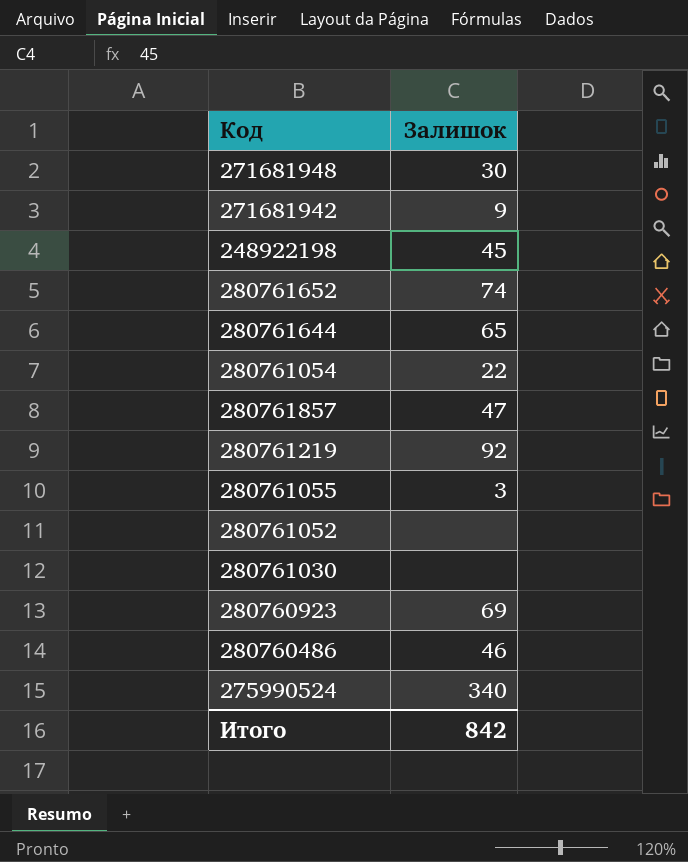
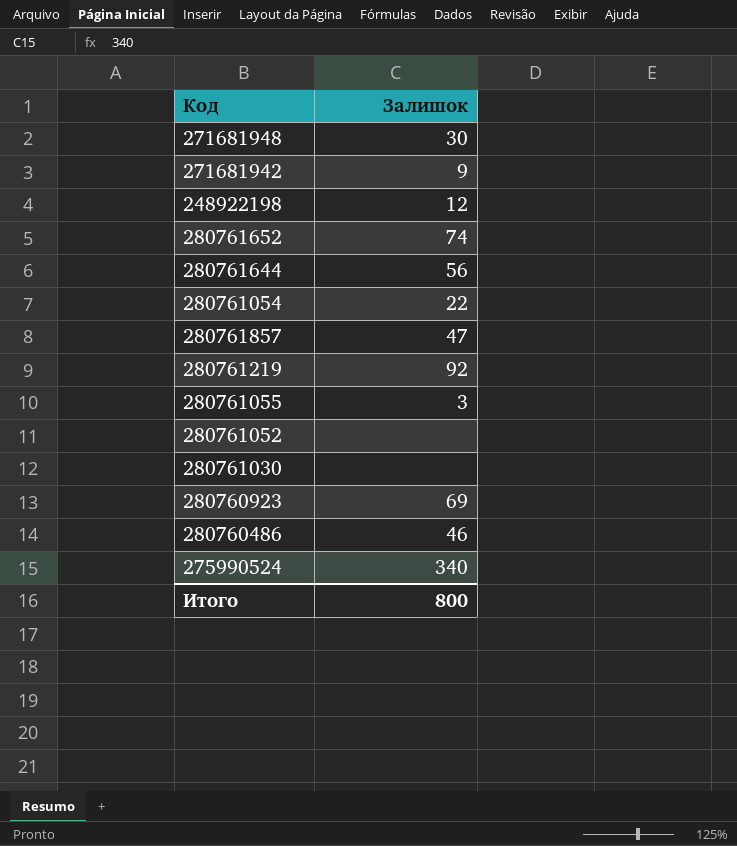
248922198 | Залишок: 45 -> 12
280761644 | Залишок: 65 -> 56
Итого | Залишок: 842 -> 800

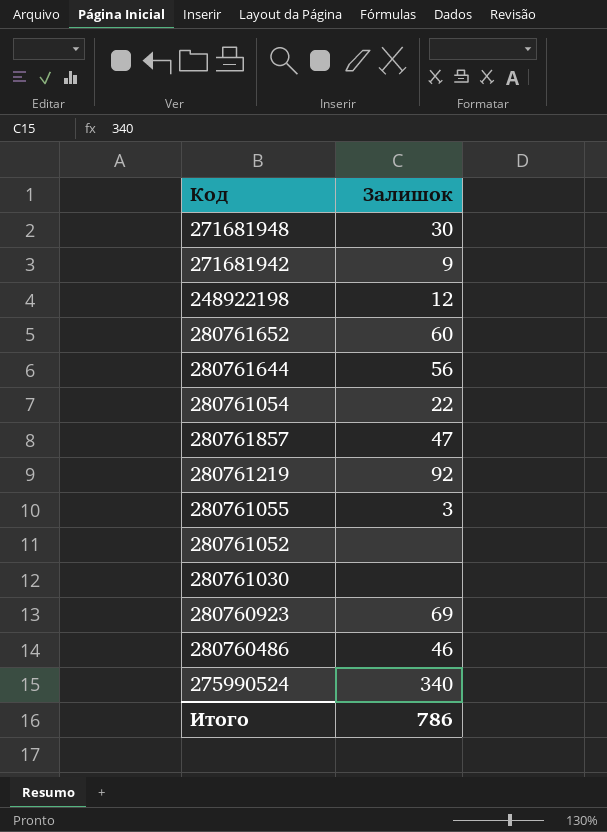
280761652 | Залишок: 74 -> 60
Итого | Залишок: 800 -> 786

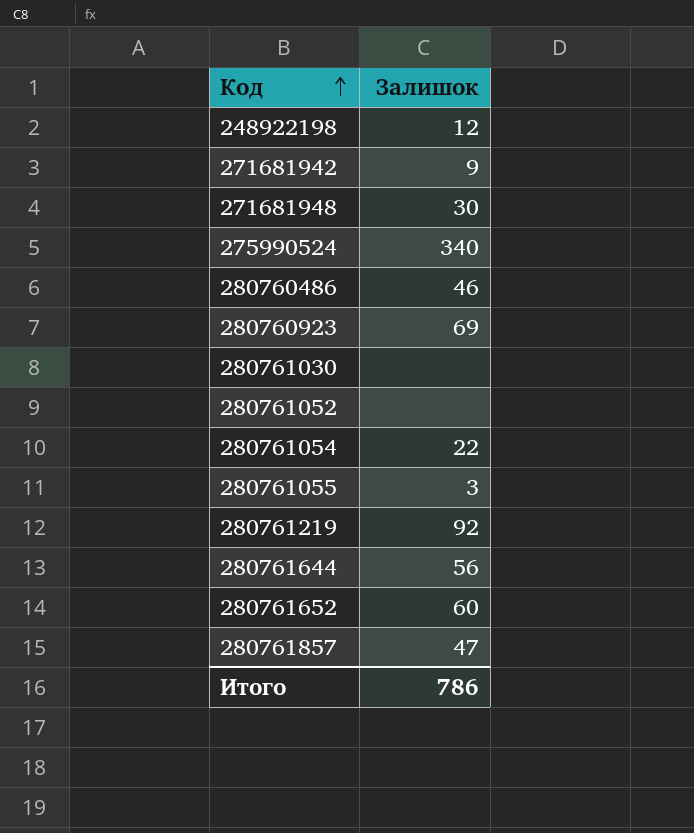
row order: none -> Код ascending

